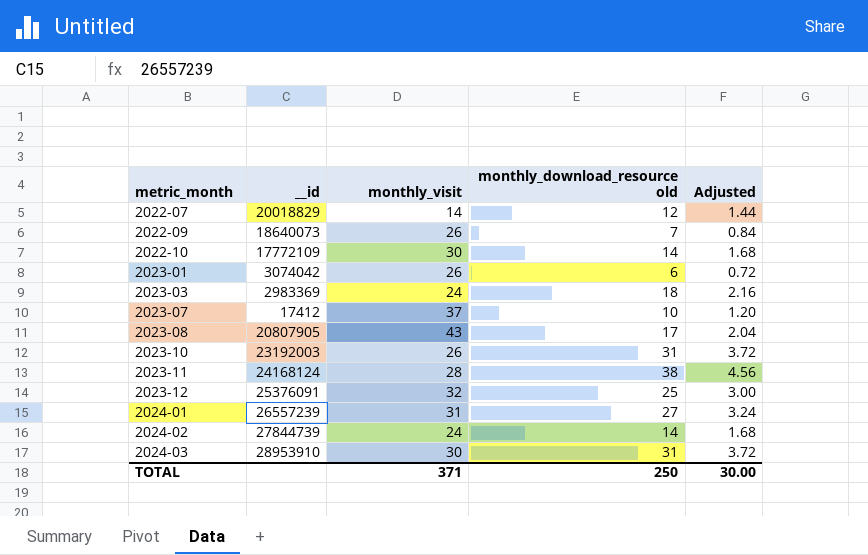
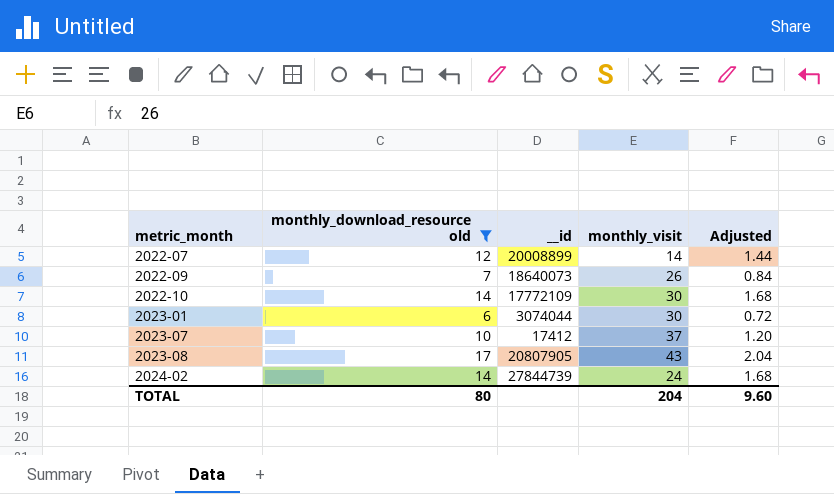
filter: none -> monthly_download_resource old <= 17
column monthly_download_resource old | position: 4 -> 2
2022-07 | __id: 20018829 -> 20008899
2023-01 | __id: 3074042 -> 3074044
2023-01 | monthly_visit: 26 -> 30
TOTAL | monthly_download_resource old: 250 -> 80
TOTAL | monthly_visit: 371 -> 204
TOTAL | Adjusted: 30.00 -> 9.60

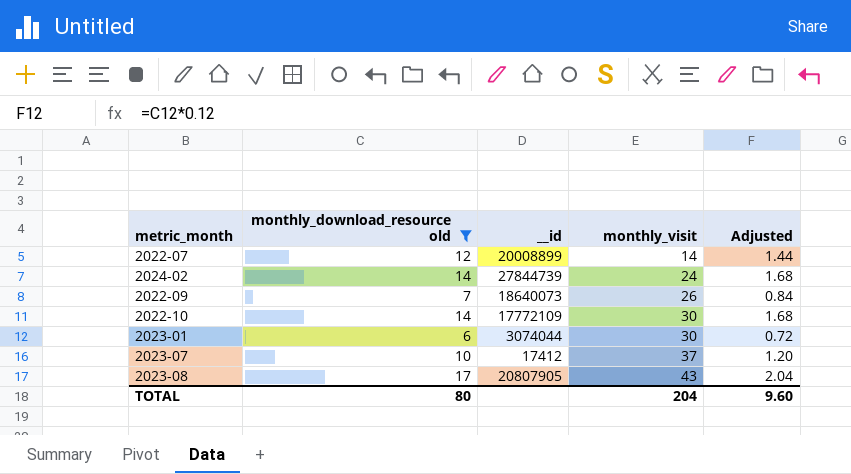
row order: metric_month ascending -> monthly_visit ascending

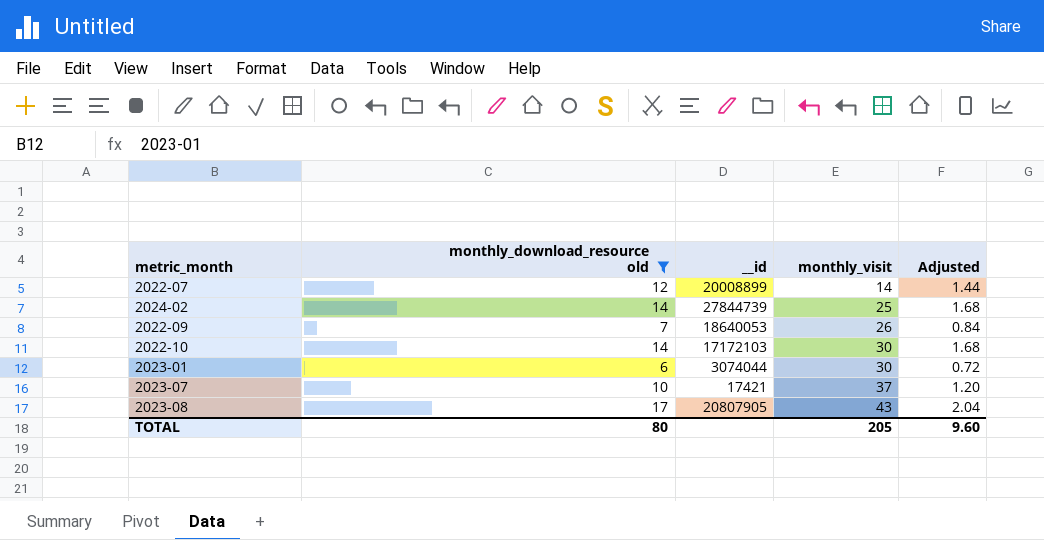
2024-02 | monthly_visit: 24 -> 25
2022-09 | __id: 18640073 -> 18640053
2022-10 | __id: 17772109 -> 17172103
2023-07 | __id: 17412 -> 17421
TOTAL | monthly_visit: 204 -> 205

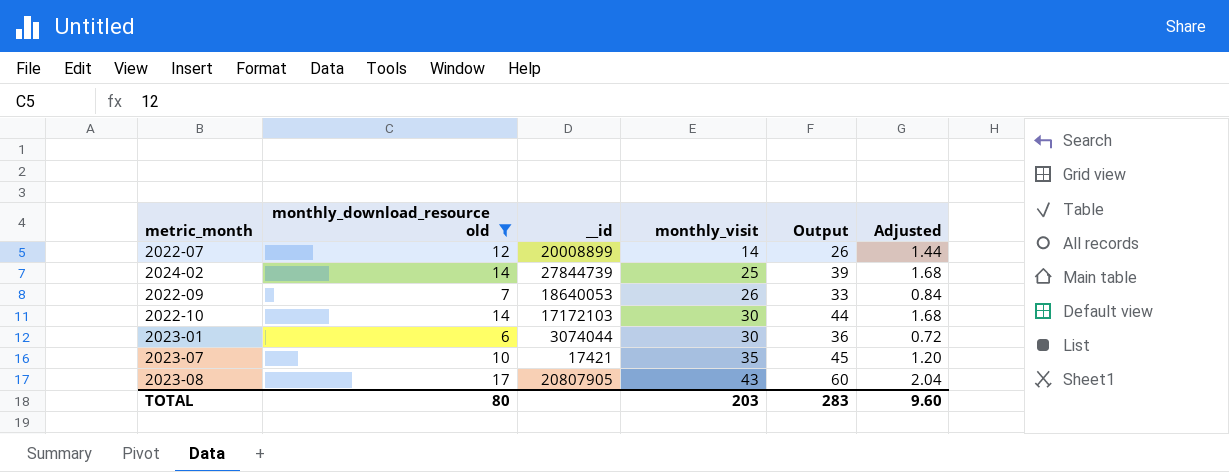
column Output | formula: none -> [monthly_download_resource old] + [monthly_visit]
2023-07 | monthly_visit: 37 -> 35
TOTAL | monthly_visit: 205 -> 203

